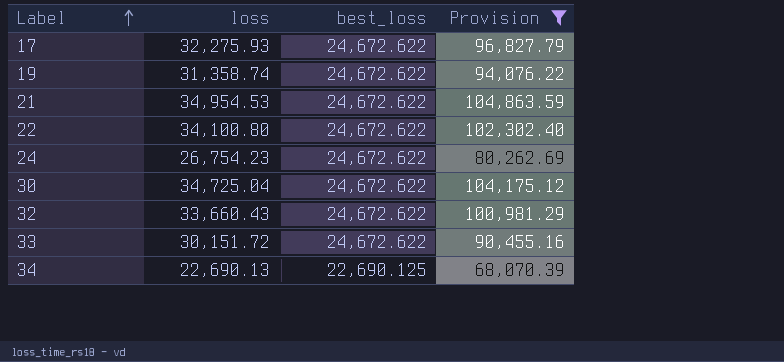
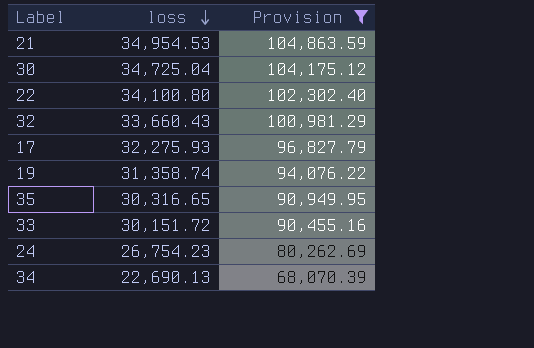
row order: Label ascending -> loss descending
column best_loss | position: 3 -> none
row 35: none -> 30,316.65 | 90,949.95

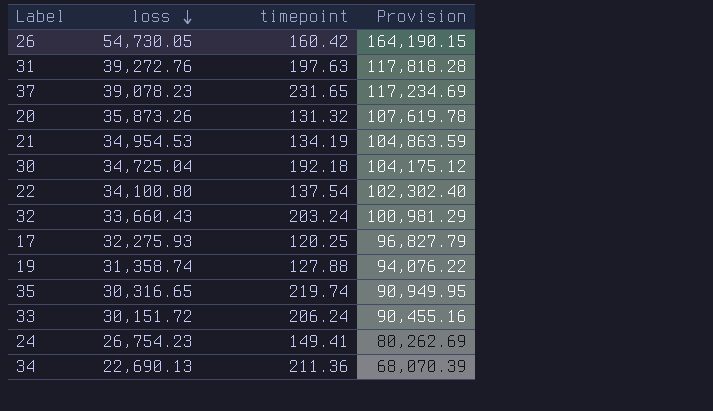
filter: Provision <= 104,863.59 -> none
column timepoint | position: none -> 3

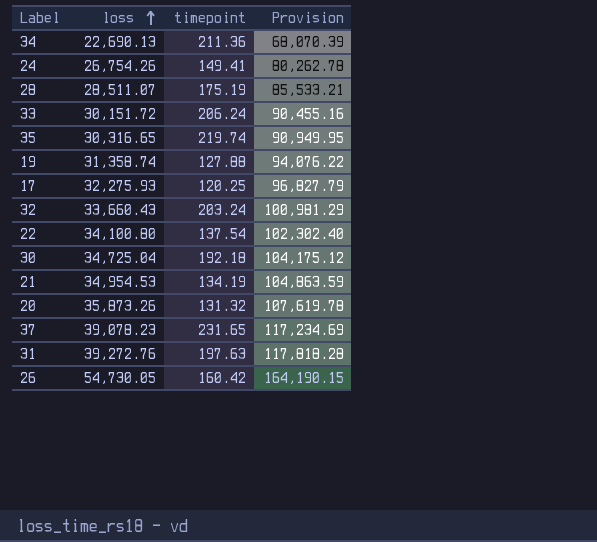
row order: loss descending -> loss ascending
24 | loss: 26,754.23 -> 26,754.26
24 | Provision: 80,262.69 -> 80,262.78
row 28: none -> 28,511.07 | 175.19 | 85,533.21

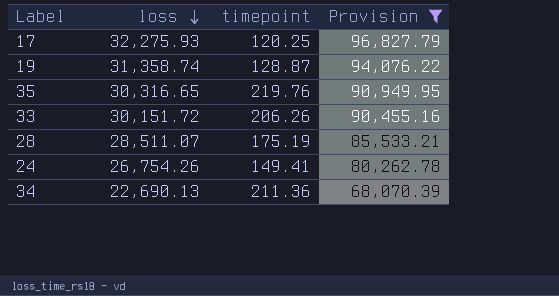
filter: none -> Provision <= 96,827.79
row order: loss ascending -> loss descending
19 | timepoint: 127.88 -> 128.87
35 | timepoint: 219.74 -> 219.76
33 | timepoint: 206.24 -> 206.26

